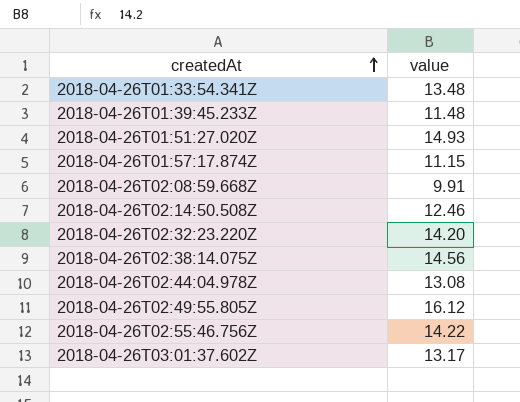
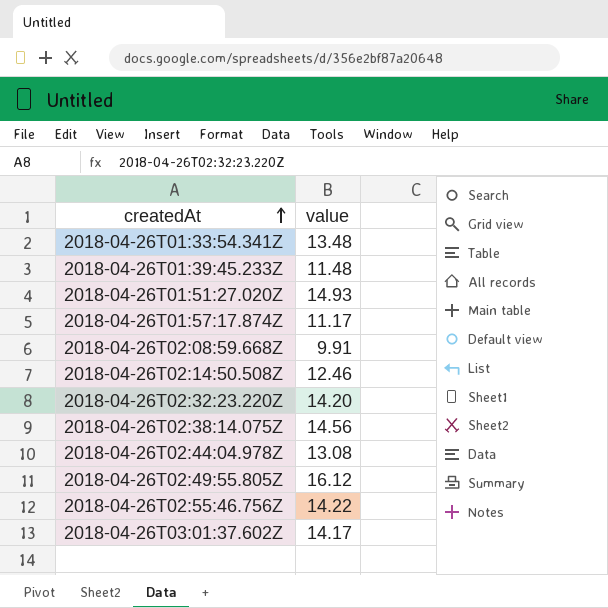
2018-04-26T01:57:17.874Z | value: 11.15 -> 11.17
2018-04-26T03:01:37.602Z | value: 13.17 -> 14.17

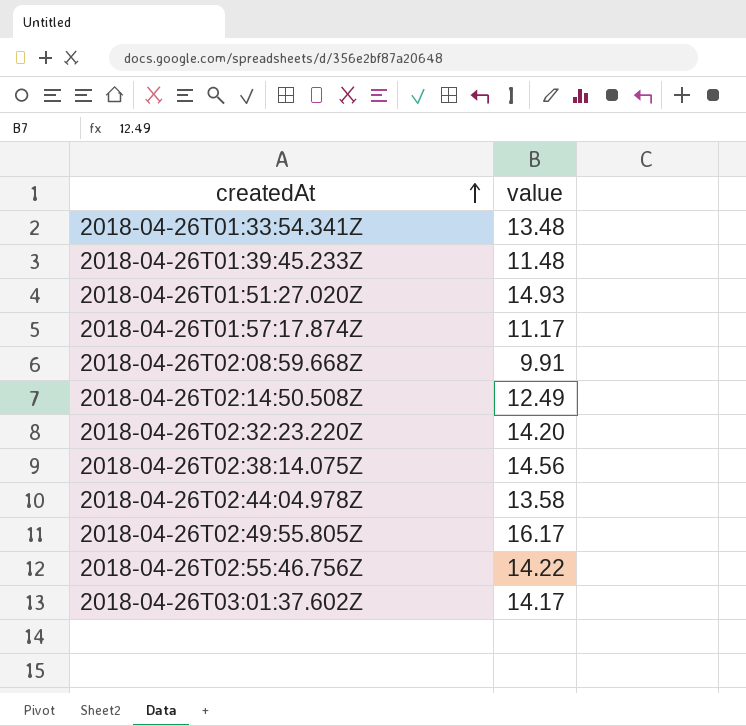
2018-04-26T02:14:50.508Z | value: 12.46 -> 12.49
2018-04-26T02:44:04.978Z | value: 13.08 -> 13.58
2018-04-26T02:49:55.805Z | value: 16.12 -> 16.17

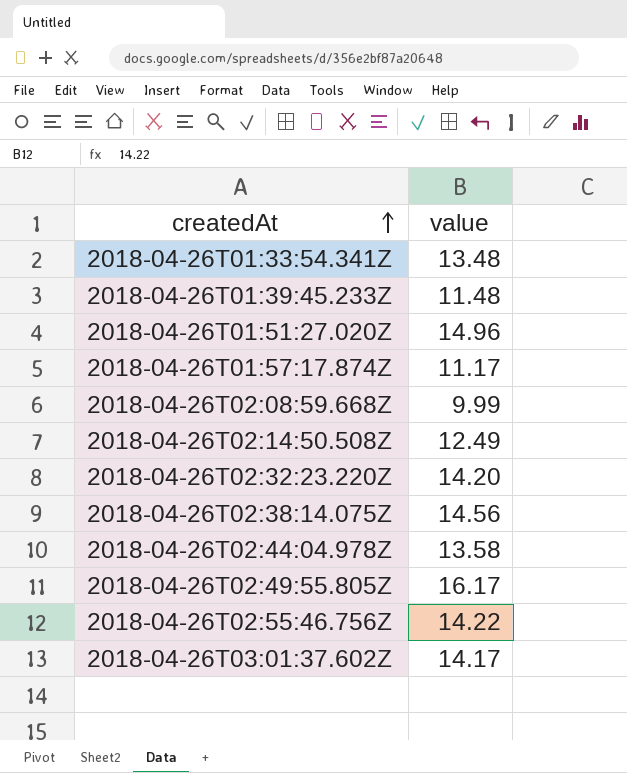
2018-04-26T01:51:27.020Z | value: 14.93 -> 14.96
2018-04-26T02:08:59.668Z | value: 9.91 -> 9.99

